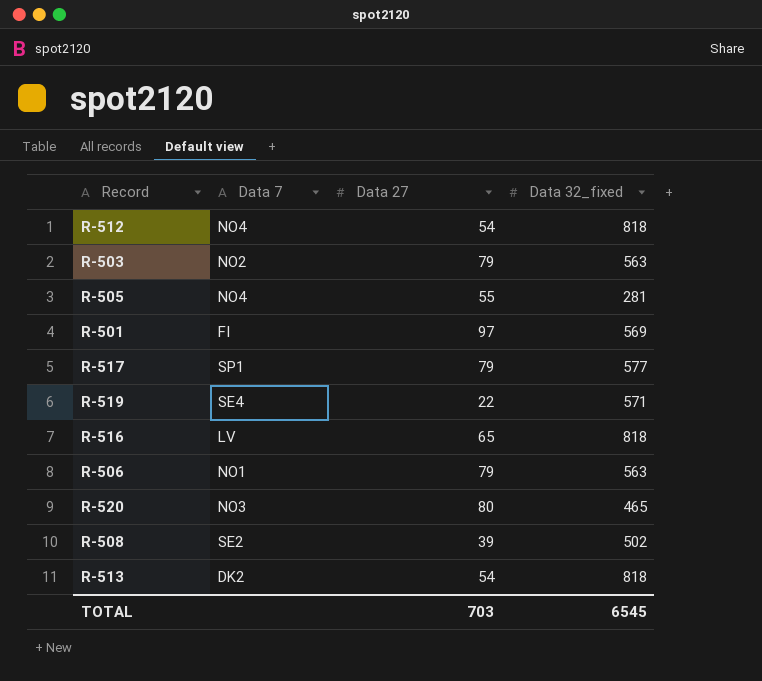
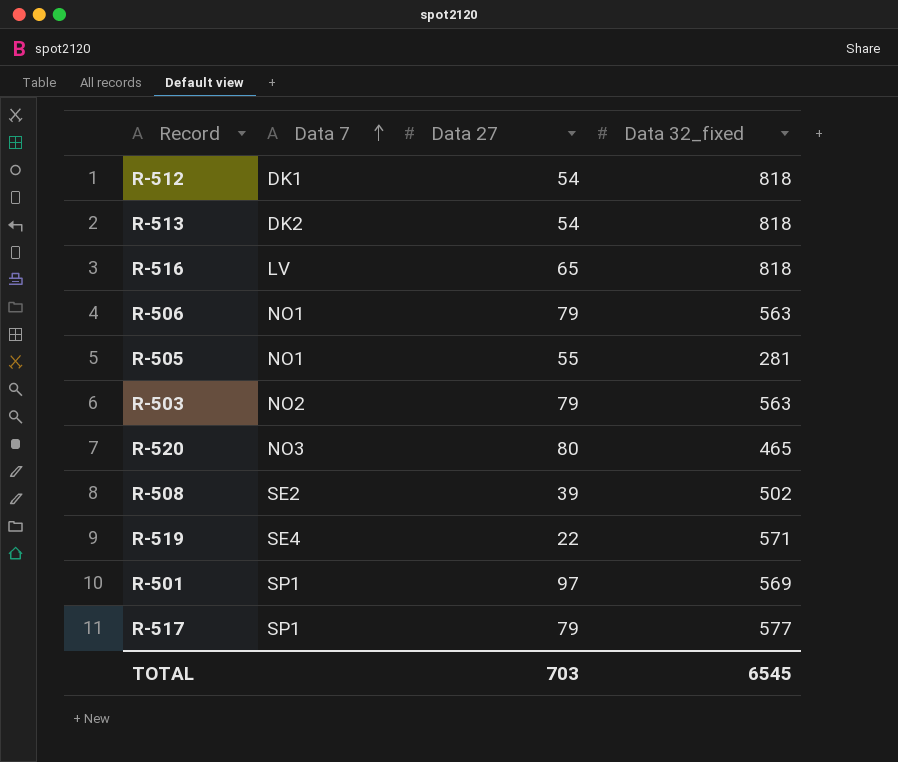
row order: none -> Data 7 ascending
R-512 | Data 7: NO4 -> DK1
R-505 | Data 7: NO4 -> NO1
R-501 | Data 7: FI -> SP1

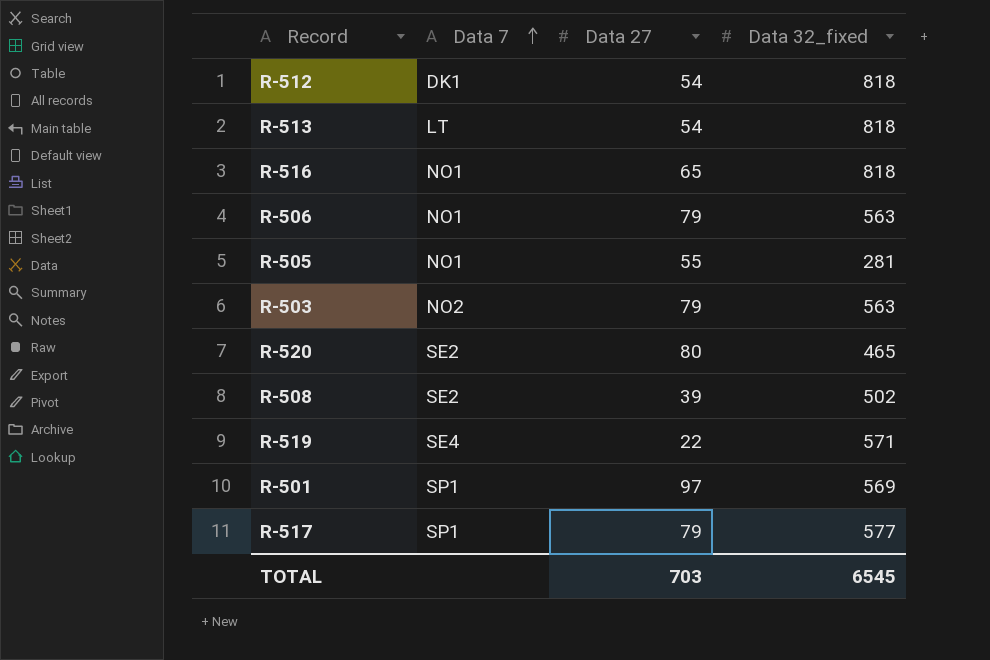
R-513 | Data 7: DK2 -> LT
R-516 | Data 7: LV -> NO1
R-520 | Data 7: NO3 -> SE2

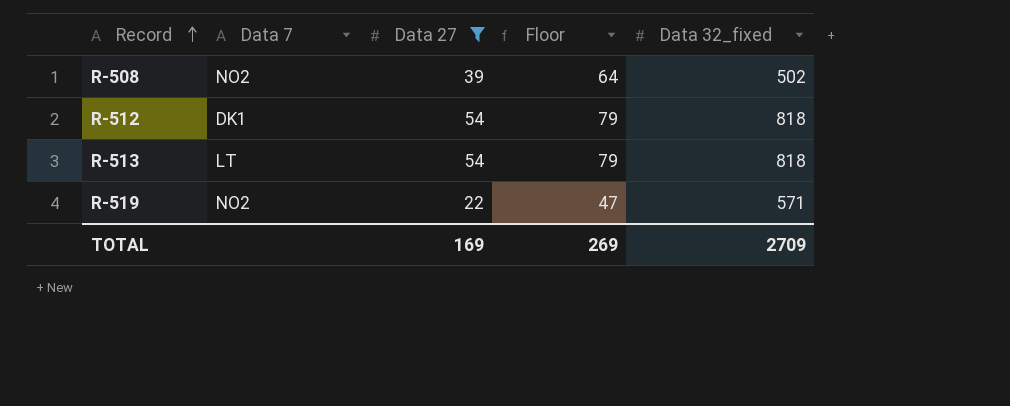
filter: none -> Data 27 <= 54
row order: Data 7 ascending -> Record ascending
column Floor | formula: none -> [Data 27] + 25
R-508 | Data 7: SE2 -> NO2
R-519 | Data 7: SE4 -> NO2
TOTAL | Data 27: 703 -> 169
TOTAL | Data 32_fixed: 6545 -> 2709

